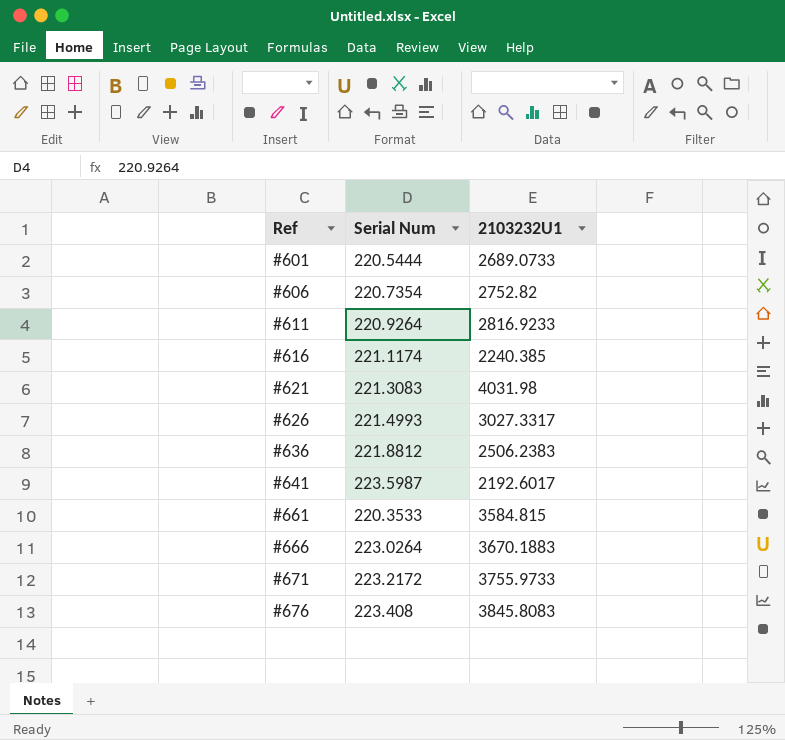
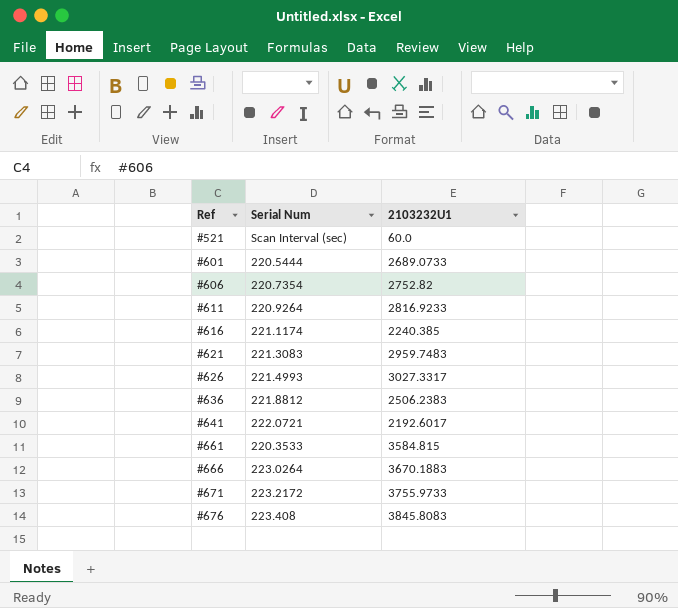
row #521: none -> Scan Interval (sec) | 60.0
#621 | 2103232U1: 4031.98 -> 2959.7483
#641 | Serial Num: 223.5987 -> 222.0721

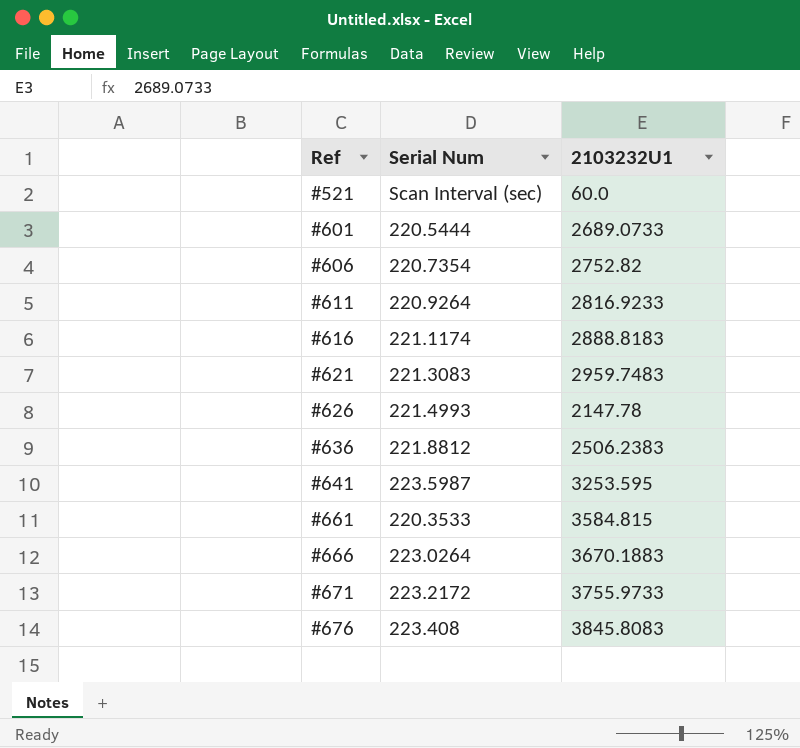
#616 | 2103232U1: 2240.385 -> 2888.8183
#626 | 2103232U1: 3027.3317 -> 2147.78
#641 | Serial Num: 222.0721 -> 223.5987
#641 | 2103232U1: 2192.6017 -> 3253.595

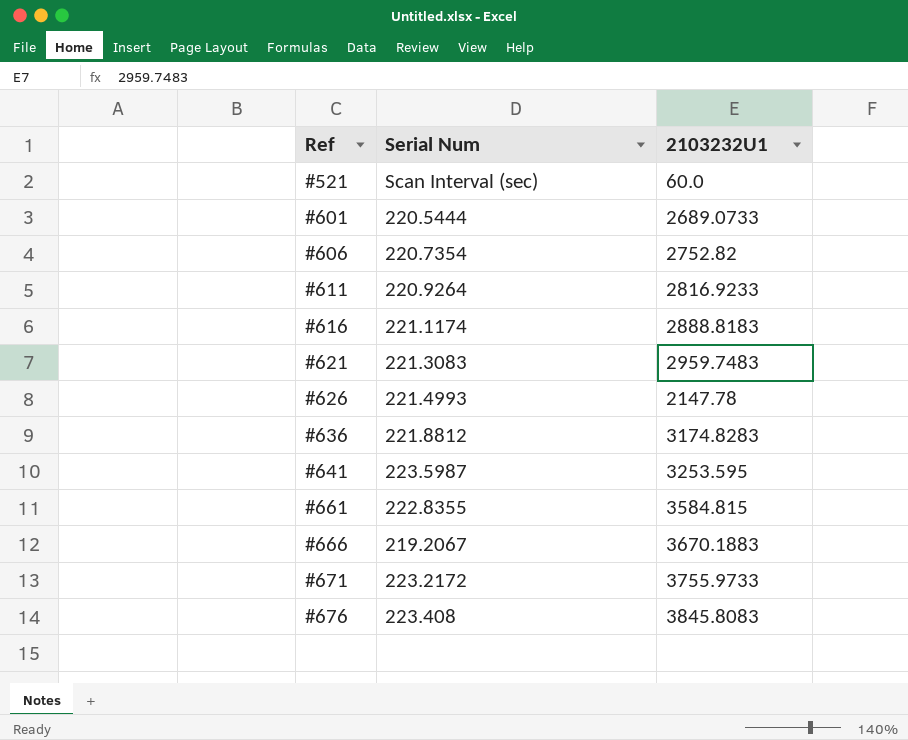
#636 | 2103232U1: 2506.2383 -> 3174.8283
#661 | Serial Num: 220.3533 -> 222.8355
#666 | Serial Num: 223.0264 -> 219.2067

